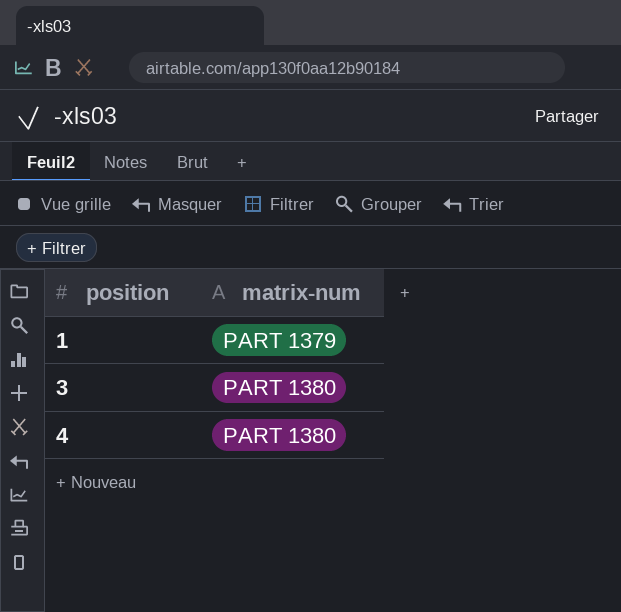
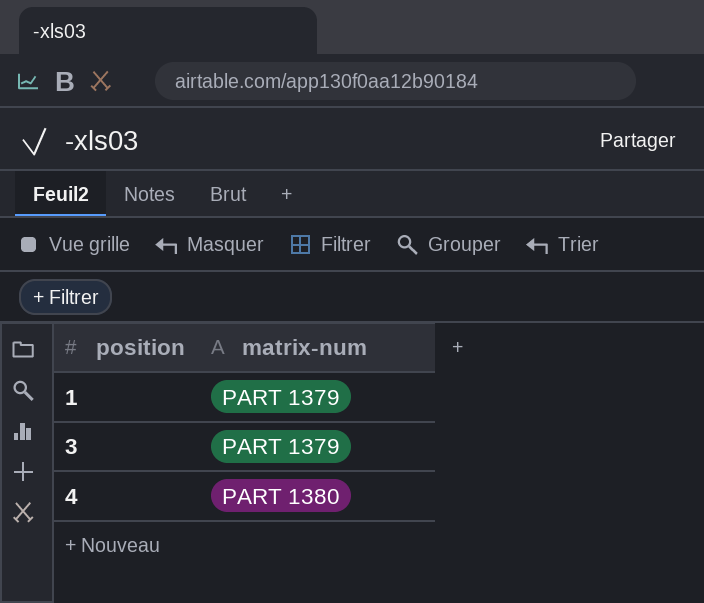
3 | matrix-num: PART 1380 -> PART 1379

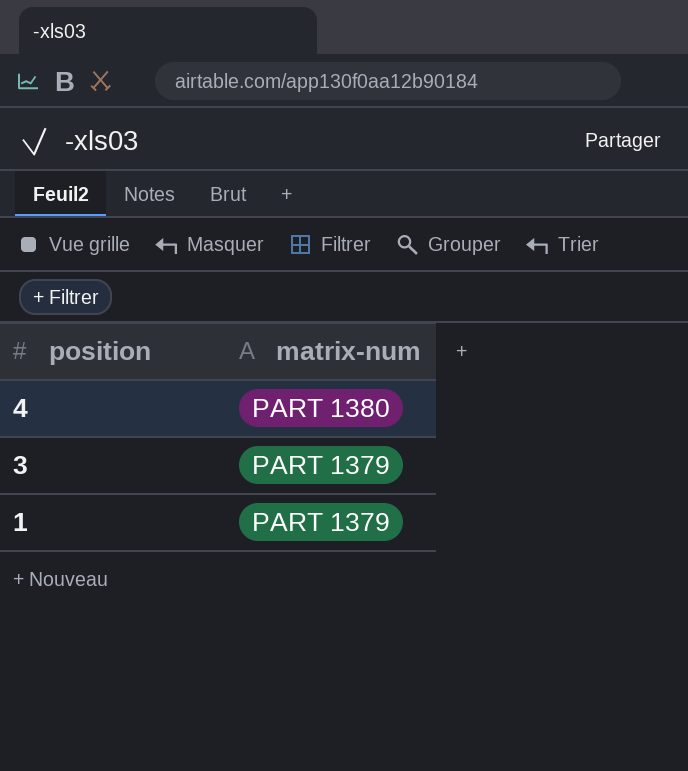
row order: position ascending -> position descending

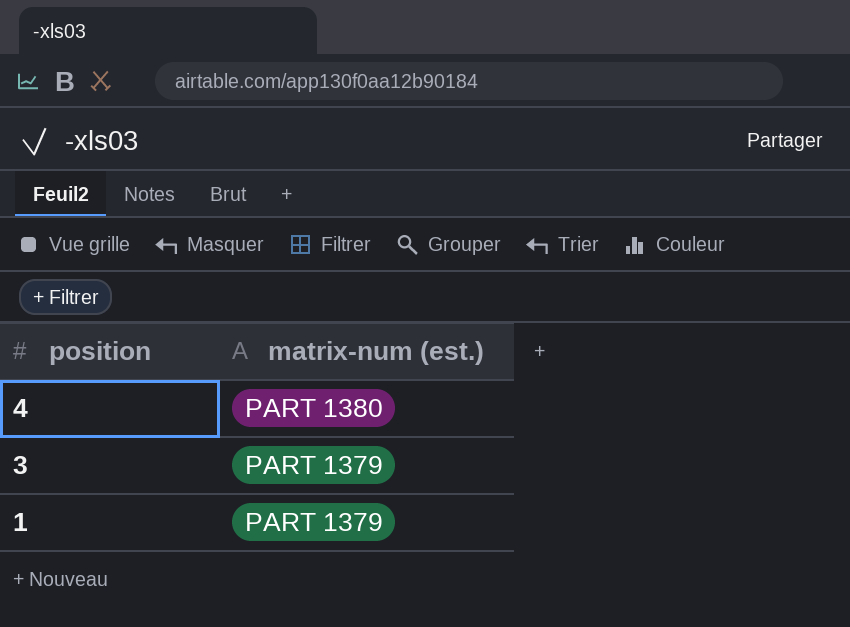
column name: matrix-num -> matrix-num (est.)

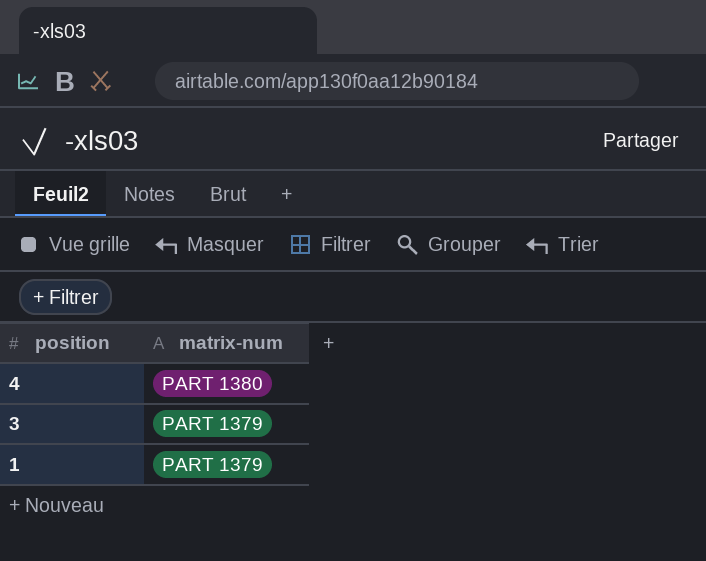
column name: matrix-num (est.) -> matrix-num

